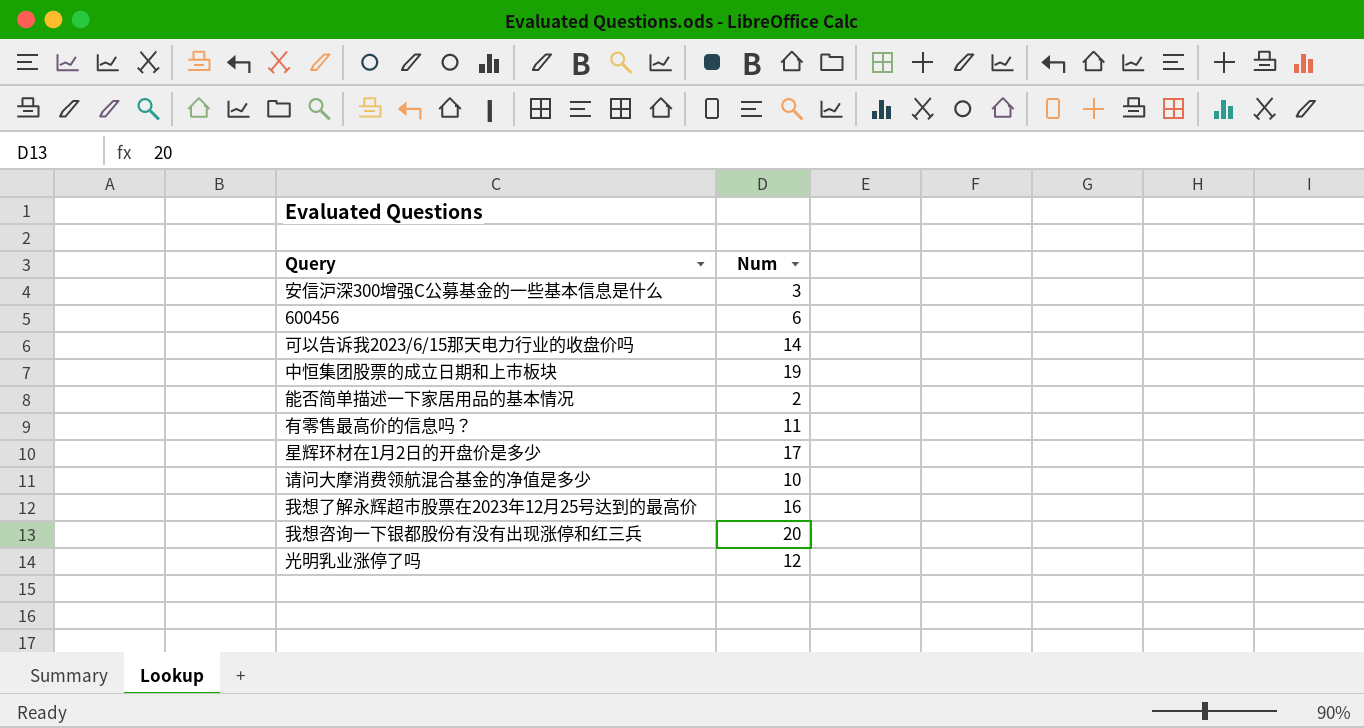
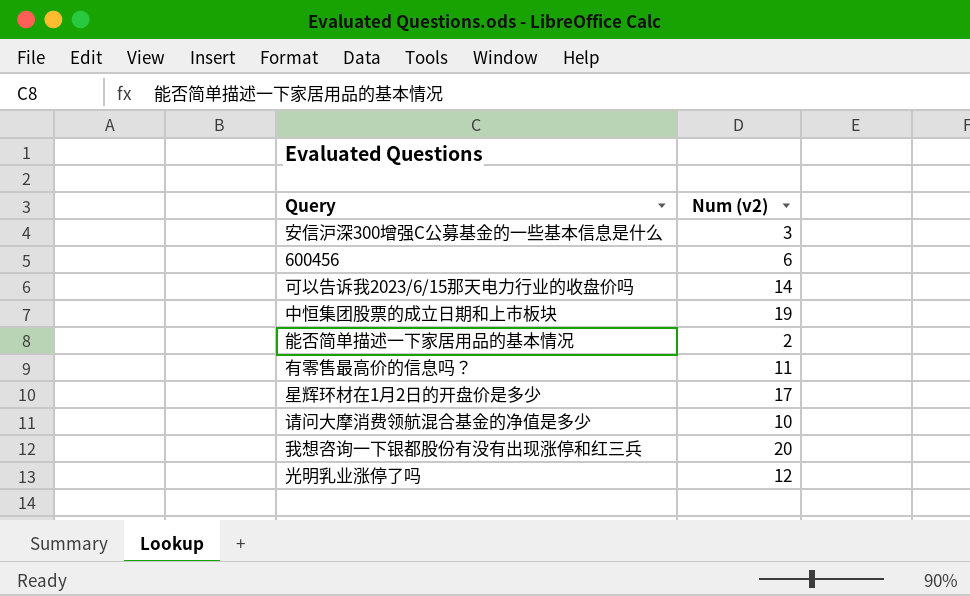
column name: Num -> Num (v2)
row 我想了解永辉超市股票在2023年12月25号达到的最高价: 16 -> none

